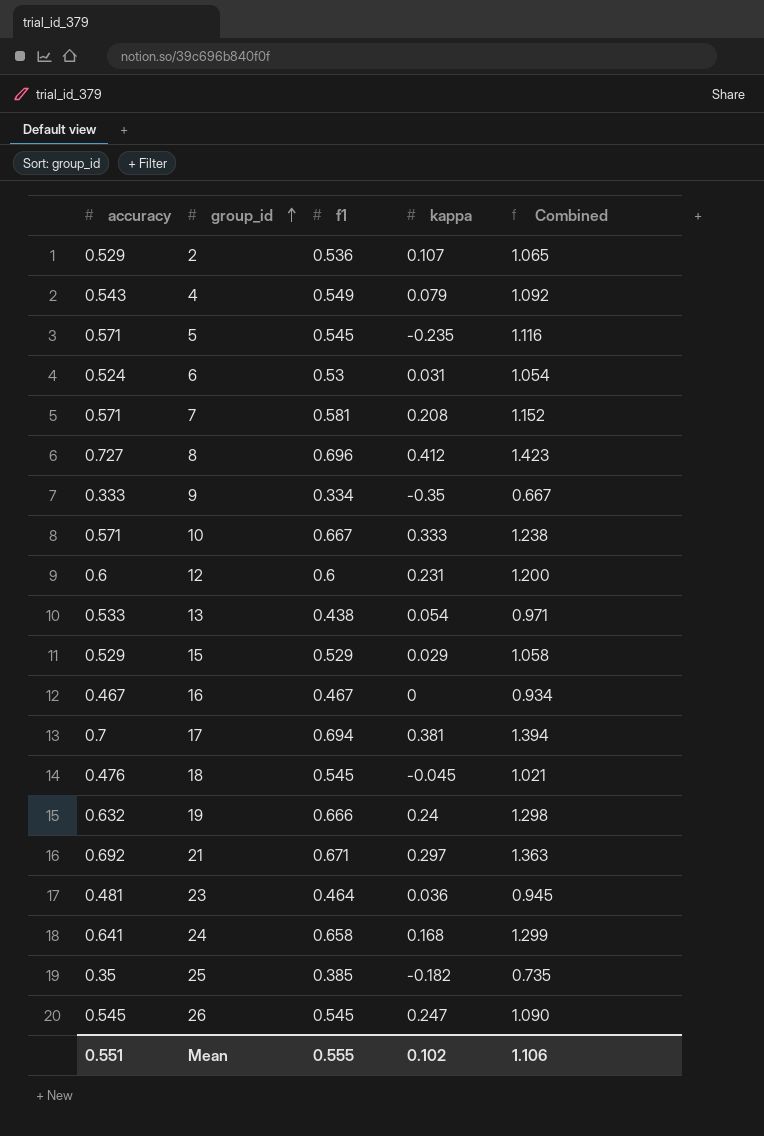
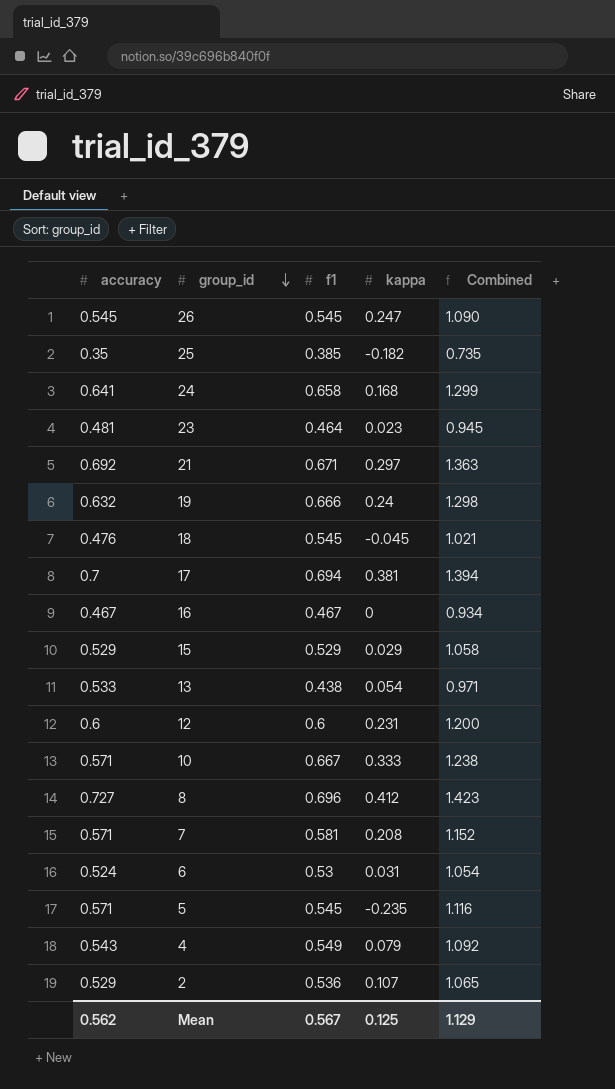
row order: group_id ascending -> group_id descending
row 9: 0.333 | 0.334 | -0.35 | 0.667 -> none
23 | kappa: 0.036 -> 0.023
Mean | accuracy: 0.551 -> 0.562
Mean | f1: 0.555 -> 0.567
Mean | kappa: 0.102 -> 0.125
Mean | Combined: 1.106 -> 1.129

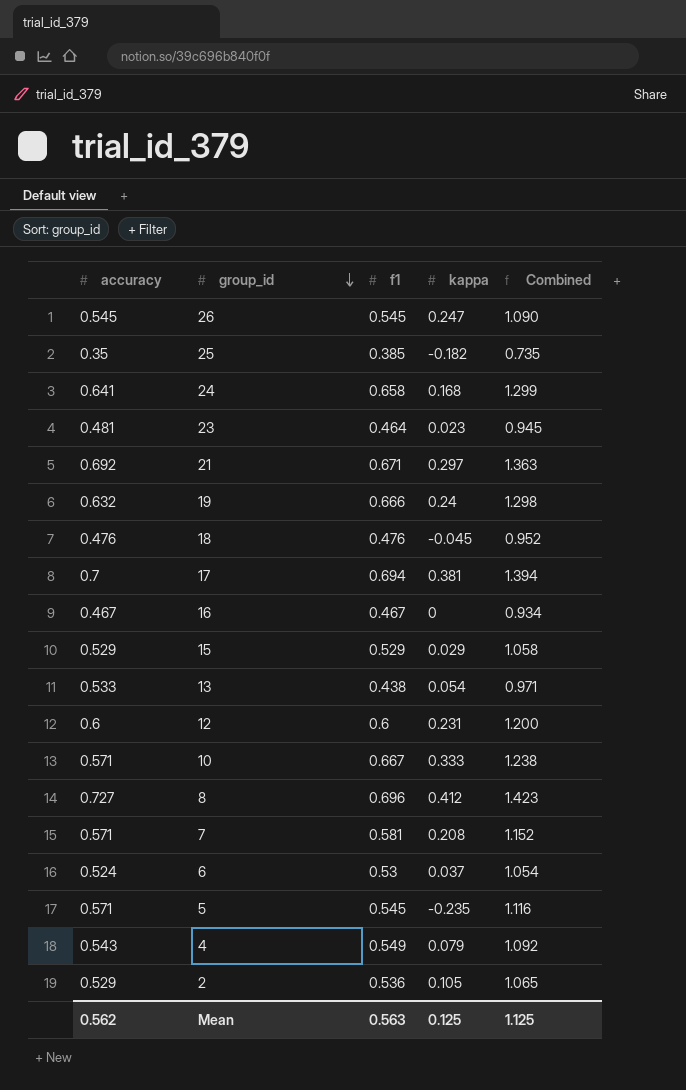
18 | f1: 0.545 -> 0.476
18 | Combined: 1.021 -> 0.952
6 | kappa: 0.031 -> 0.037
2 | kappa: 0.107 -> 0.105
Mean | f1: 0.567 -> 0.563
Mean | Combined: 1.129 -> 1.125

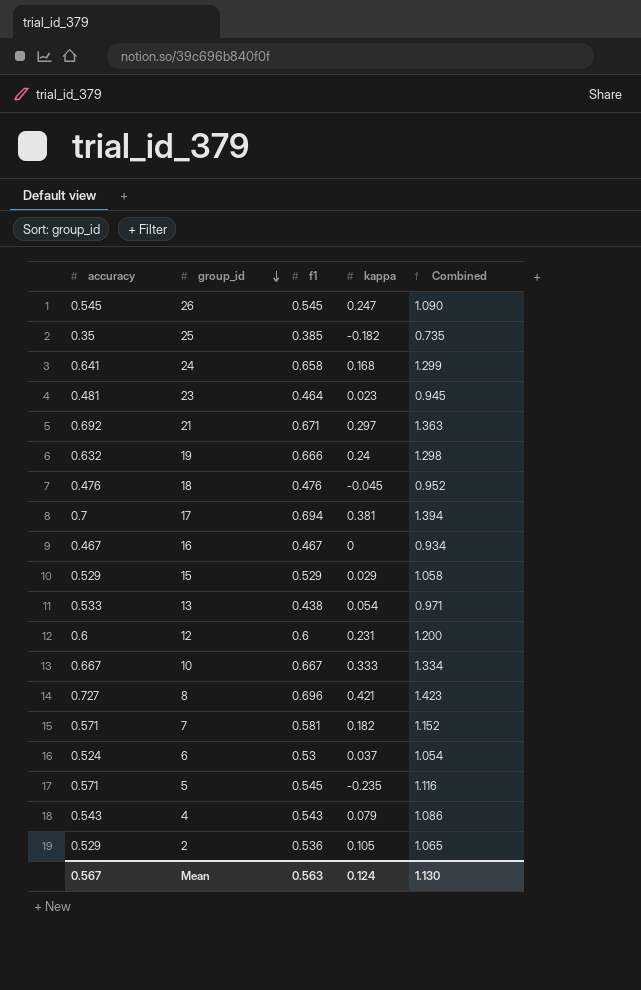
10 | accuracy: 0.571 -> 0.667
10 | Combined: 1.238 -> 1.334
8 | kappa: 0.412 -> 0.421
7 | kappa: 0.208 -> 0.182
4 | f1: 0.549 -> 0.543
4 | Combined: 1.092 -> 1.086
Mean | accuracy: 0.562 -> 0.567
Mean | kappa: 0.125 -> 0.124
Mean | Combined: 1.125 -> 1.130

